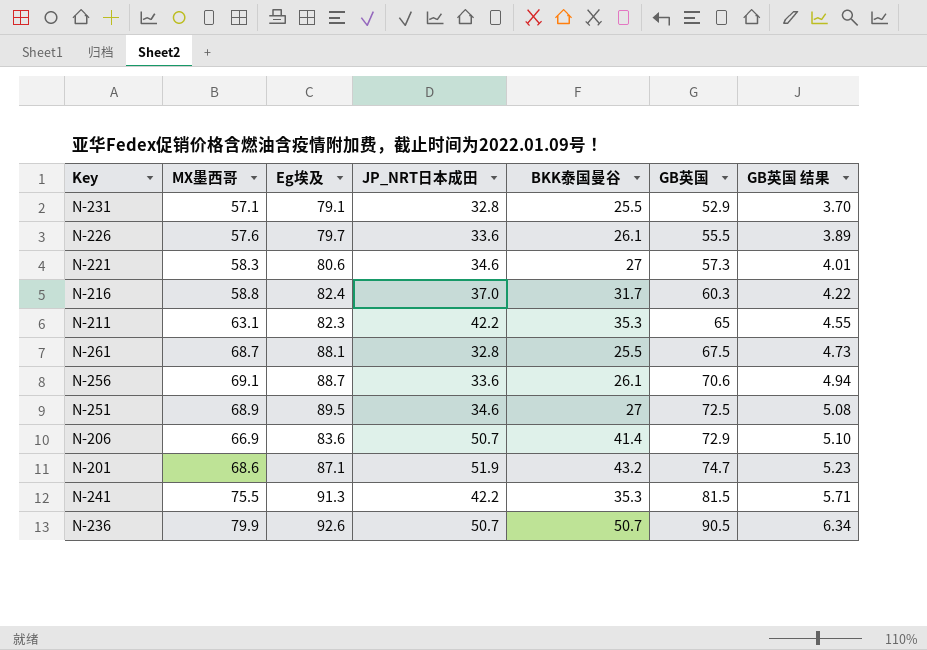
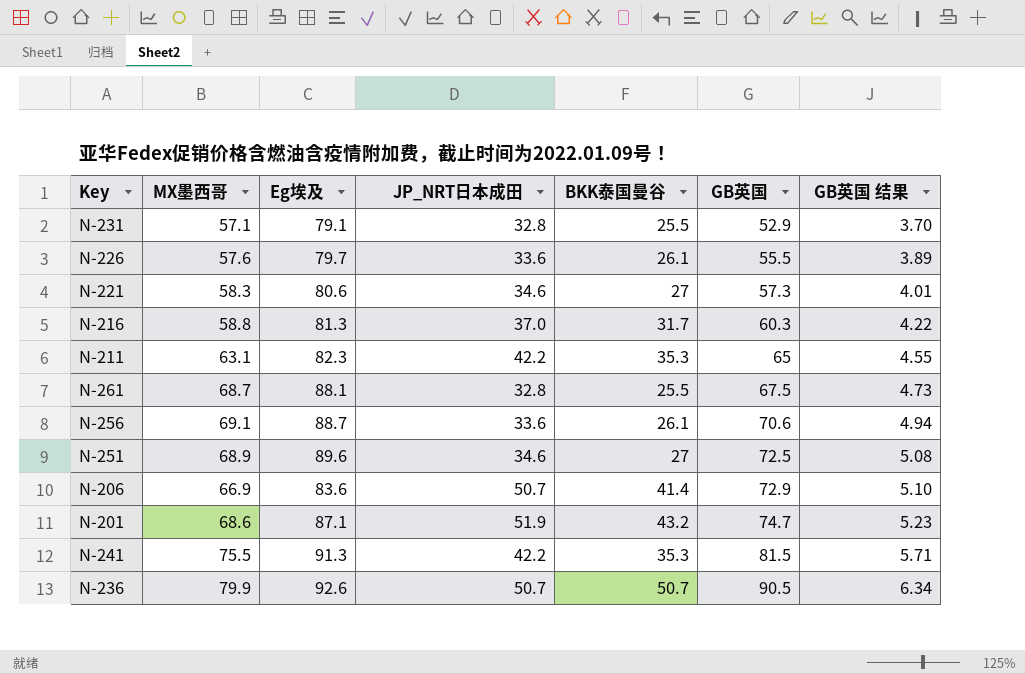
N-216 | Eg埃及: 82.4 -> 81.3
N-251 | Eg埃及: 89.5 -> 89.6

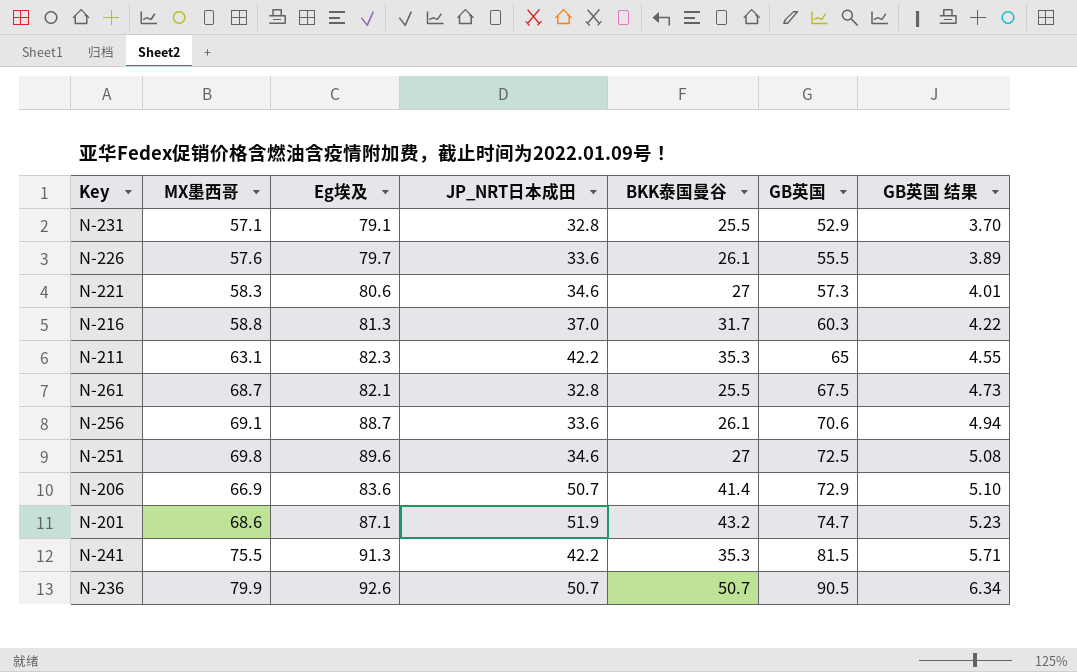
N-261 | Eg埃及: 88.1 -> 82.1
N-251 | MX墨西哥: 68.9 -> 69.8

